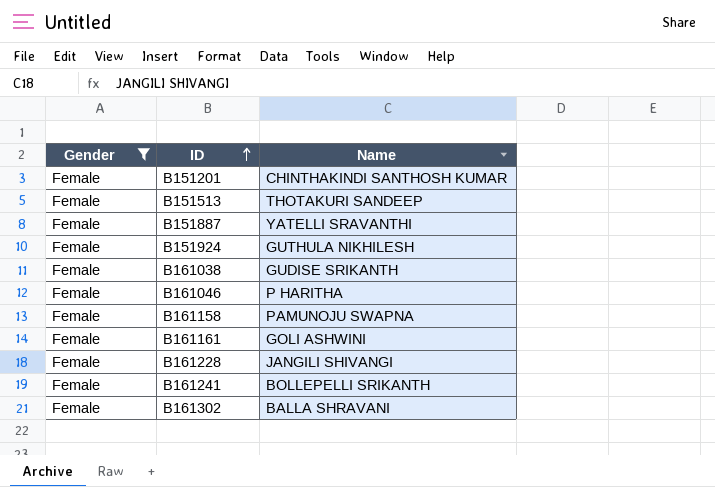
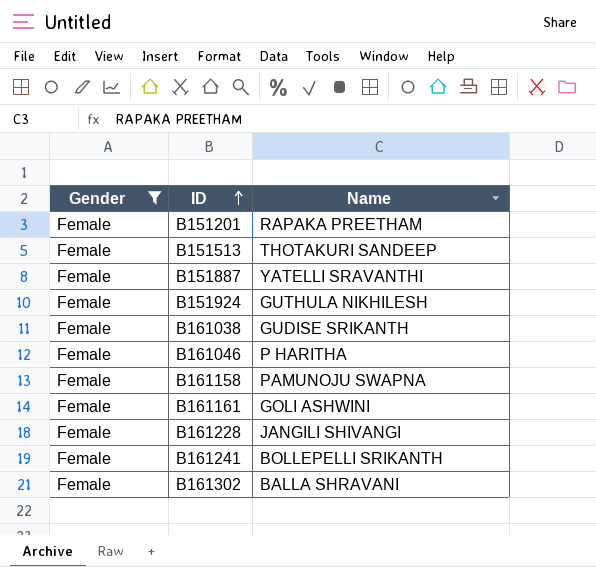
B151201 | Name: CHINTHAKINDI SANTHOSH KUMAR -> RAPAKA PREETHAM

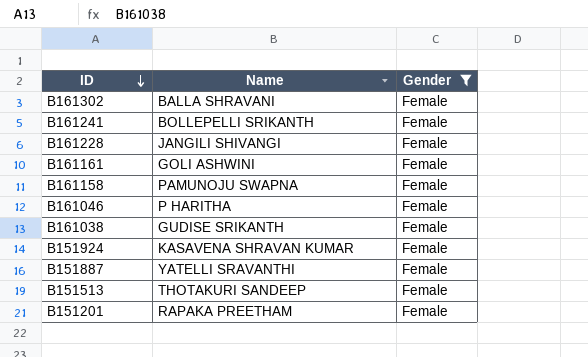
row order: ID ascending -> ID descending
column Gender | position: 1 -> 3
B151924 | Name: GUTHULA NIKHILESH -> KASAVENA SHRAVAN KUMAR

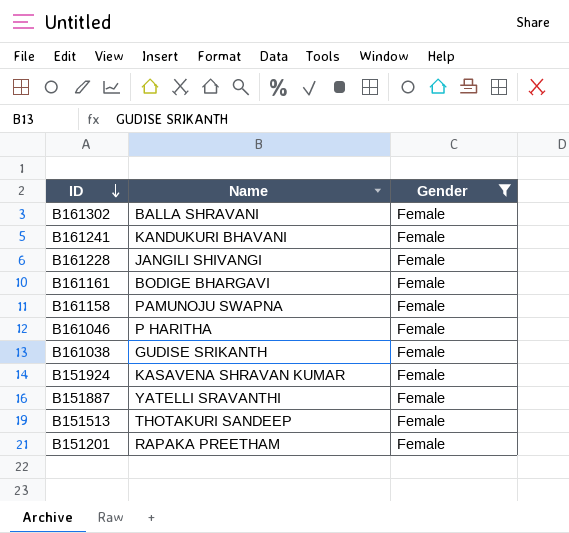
B161241 | Name: BOLLEPELLI SRIKANTH -> KANDUKURI BHAVANI
B161161 | Name: GOLI ASHWINI -> BODIGE BHARGAVI

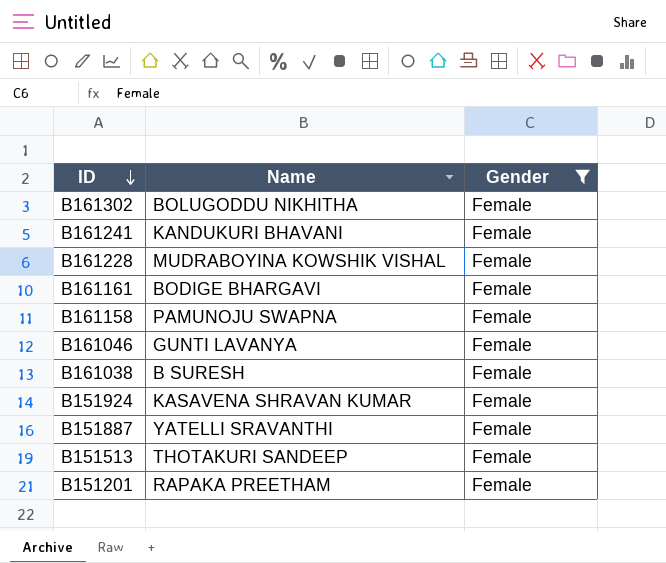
B161302 | Name: BALLA SHRAVANI -> BOLUGODDU NIKHITHA
B161228 | Name: JANGILI SHIVANGI -> MUDRABOYINA KOWSHIK VISHAL
B161046 | Name: P HARITHA -> GUNTI LAVANYA
B161038 | Name: GUDISE SRIKANTH -> B SURESH

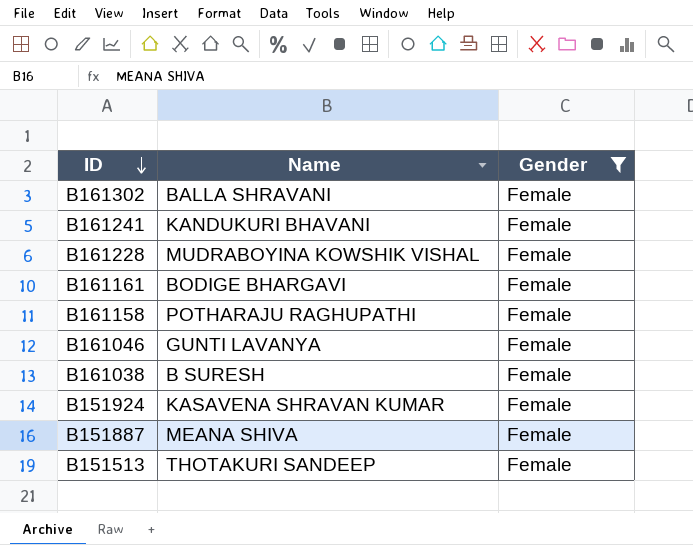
row B151201: RAPAKA PREETHAM | Female -> none
B161302 | Name: BOLUGODDU NIKHITHA -> BALLA SHRAVANI
B161158 | Name: PAMUNOJU SWAPNA -> POTHARAJU RAGHUPATHI
B151887 | Name: YATELLI SRAVANTHI -> MEANA SHIVA

